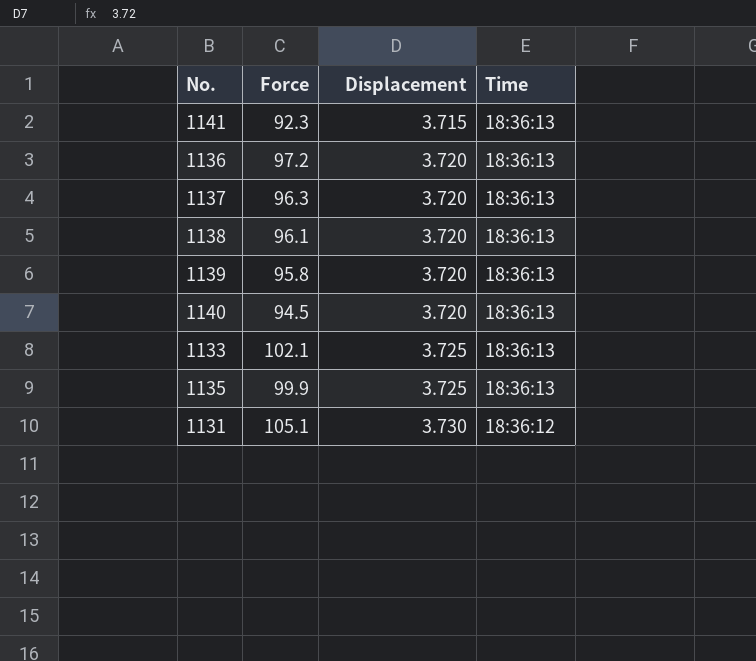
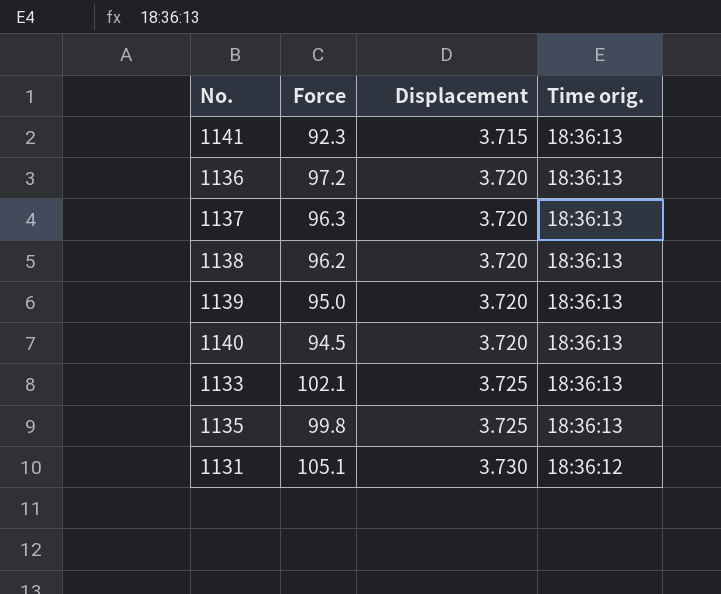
column name: Time -> Time orig.
1138 | Force: 96.1 -> 96.2
1139 | Force: 95.8 -> 95.0
1135 | Force: 99.9 -> 99.8

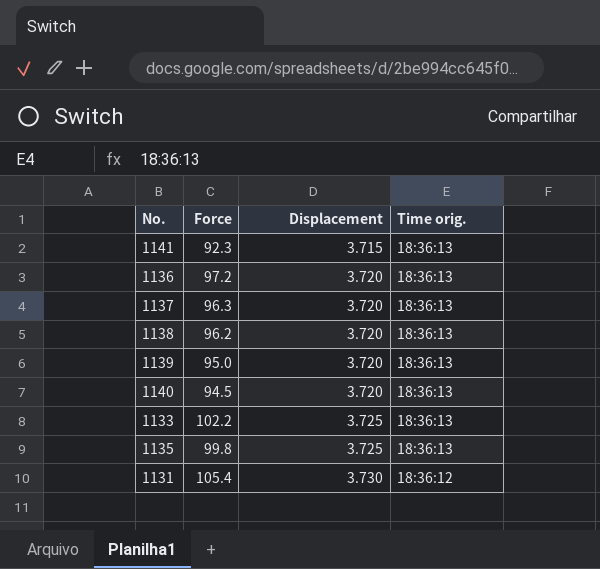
1133 | Force: 102.1 -> 102.2
1131 | Force: 105.1 -> 105.4

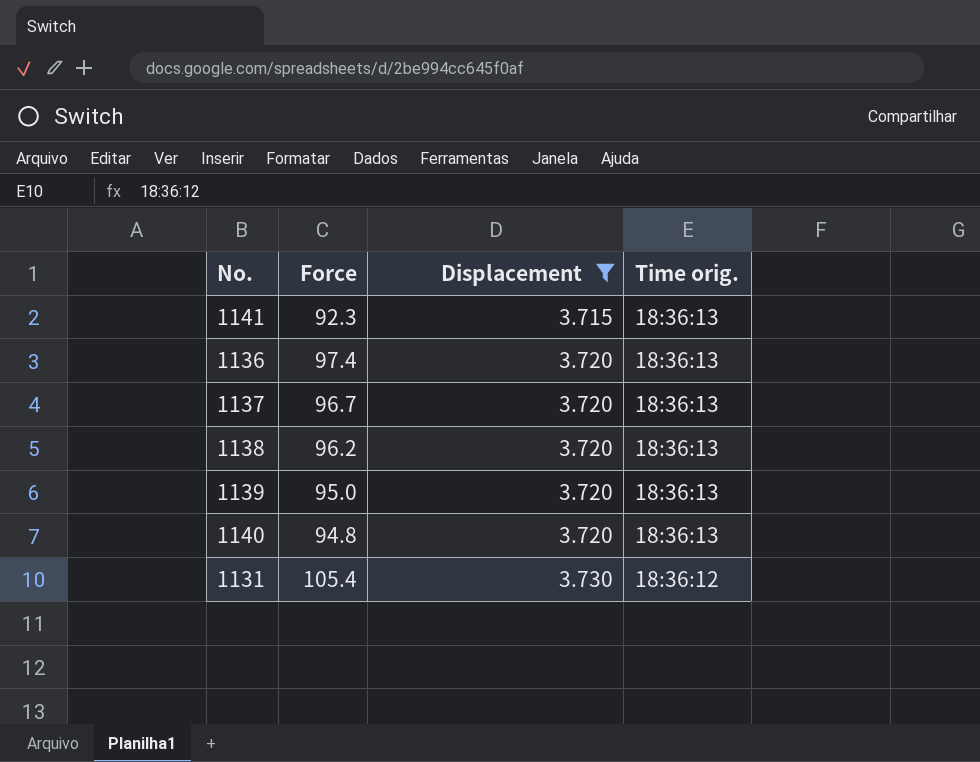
filter: none -> Displacement != 3.725
1136 | Force: 97.2 -> 97.4
1137 | Force: 96.3 -> 96.7
1140 | Force: 94.5 -> 94.8

